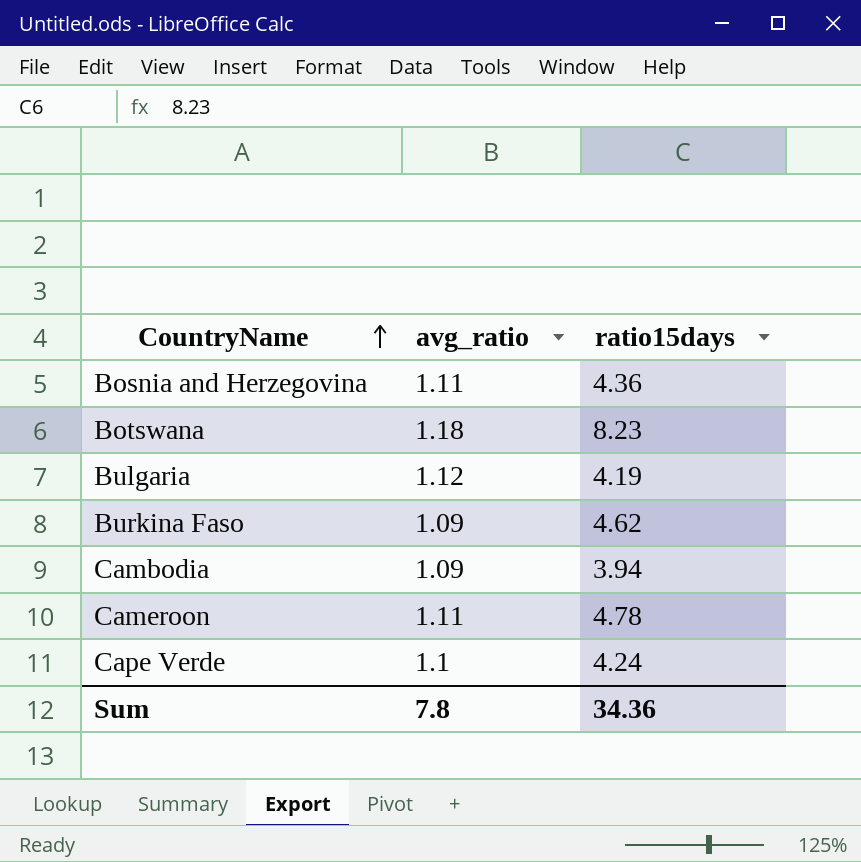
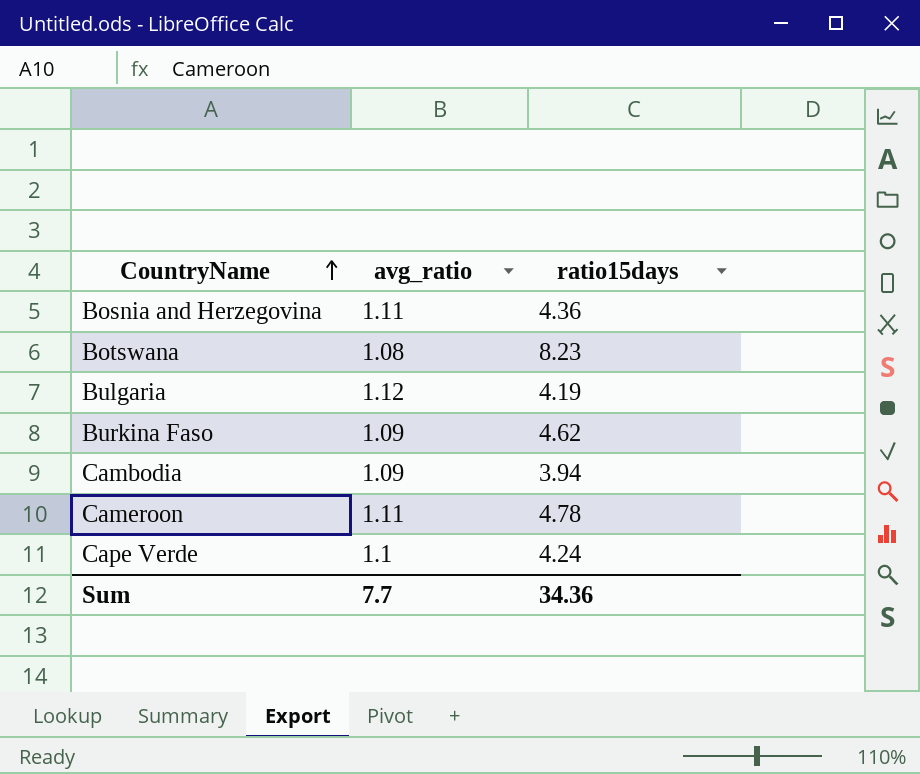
Botswana | avg_ratio: 1.18 -> 1.08
Sum | avg_ratio: 7.8 -> 7.7

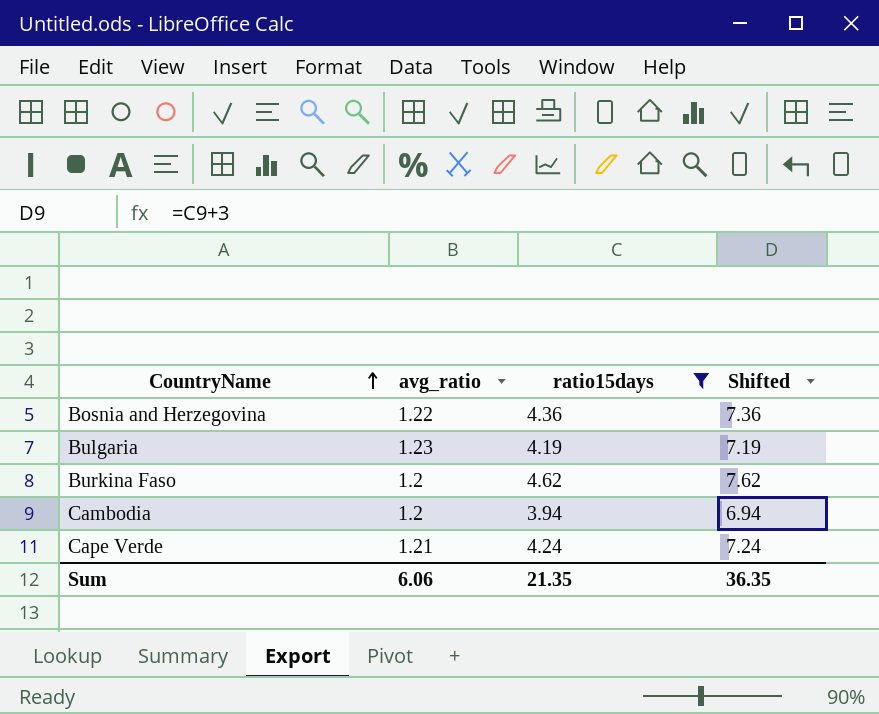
filter: none -> ratio15days <= 4.62
column Shifted | formula: none -> [ratio15days] + 3
Bosnia and Herzegovina | avg_ratio: 1.11 -> 1.22
Bulgaria | avg_ratio: 1.12 -> 1.23
Burkina Faso | avg_ratio: 1.09 -> 1.2
Cambodia | avg_ratio: 1.09 -> 1.2
Cape Verde | avg_ratio: 1.1 -> 1.21
Sum | avg_ratio: 7.7 -> 6.06
Sum | ratio15days: 34.36 -> 21.35

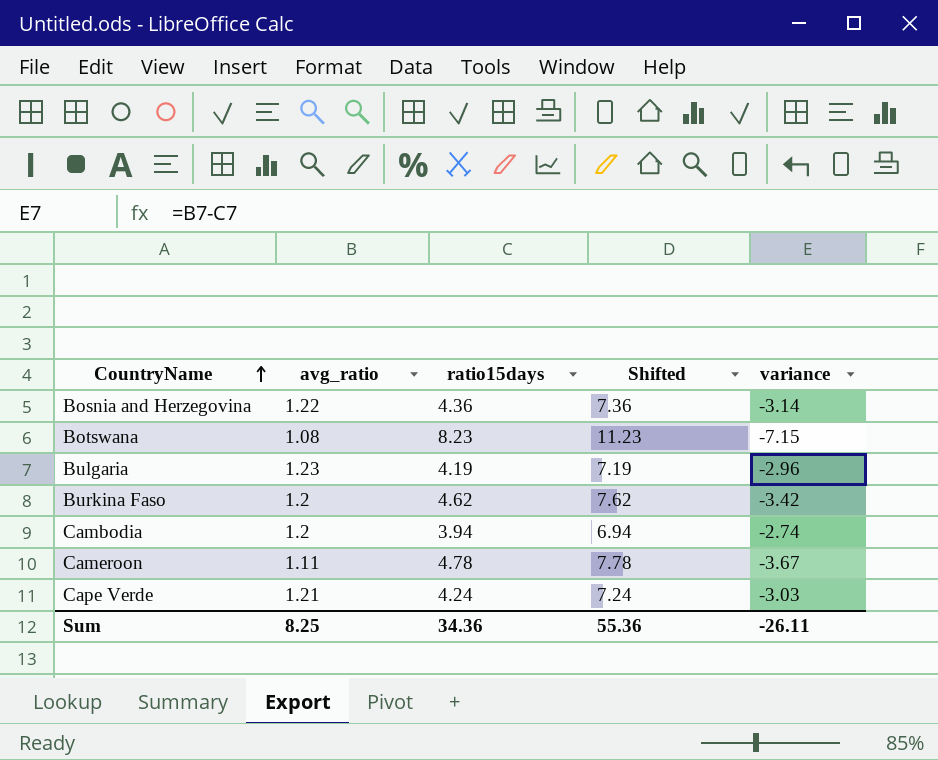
filter: ratio15days <= 4.62 -> none
column variance | formula: none -> [avg_ratio] - [ratio15days]
Sum | avg_ratio: 6.06 -> 8.25
Sum | ratio15days: 21.35 -> 34.36
Sum | Shifted: 36.35 -> 55.36

